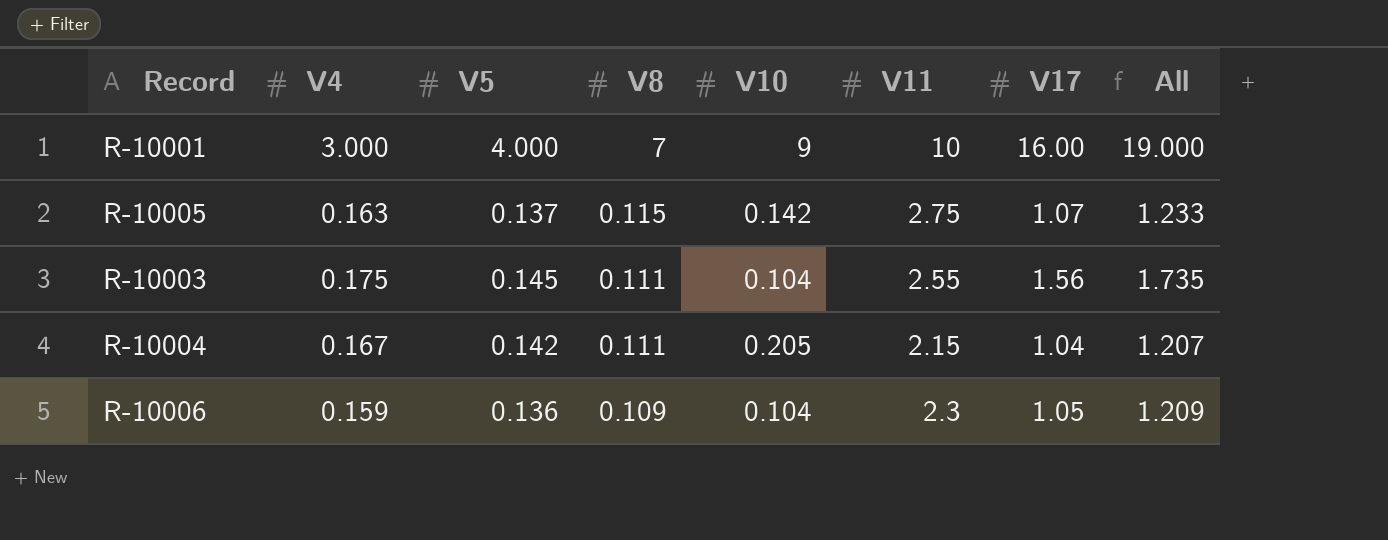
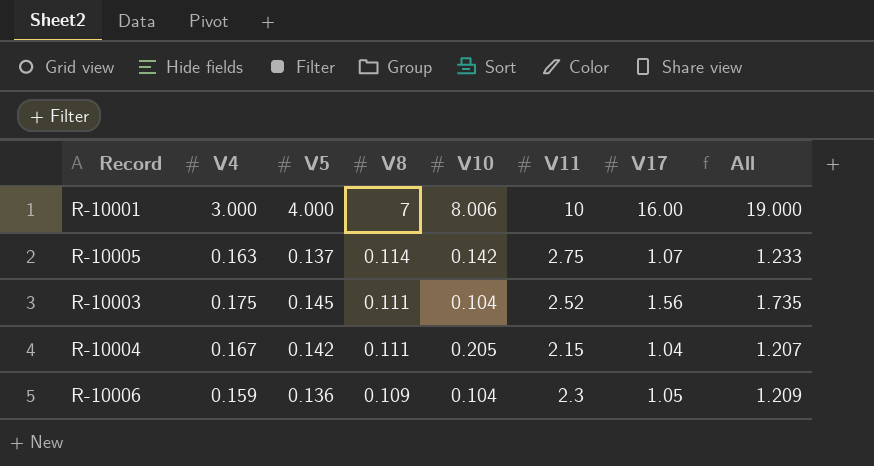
R-10001 | V10: 9 -> 8.006
R-10005 | V8: 0.115 -> 0.114
R-10003 | V11: 2.55 -> 2.52

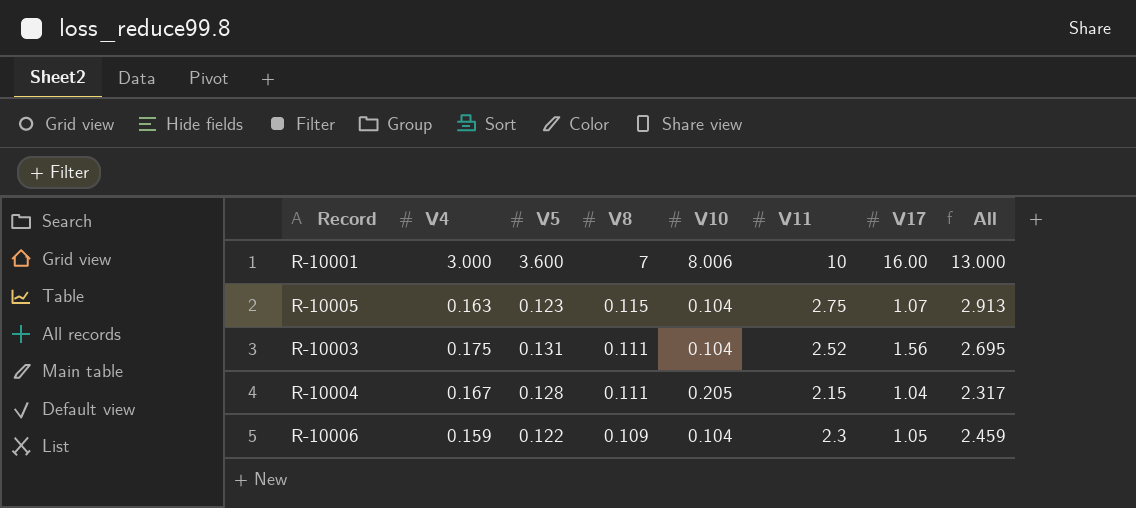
column All | formula: [V4] + [V17] -> [V4] + [V11]
R-10001 | V5: 4.000 -> 3.600
R-10005 | V5: 0.137 -> 0.123
R-10005 | V8: 0.114 -> 0.115
R-10005 | V10: 0.142 -> 0.104
R-10003 | V5: 0.145 -> 0.131
R-10004 | V5: 0.142 -> 0.128
R-10006 | V5: 0.136 -> 0.122

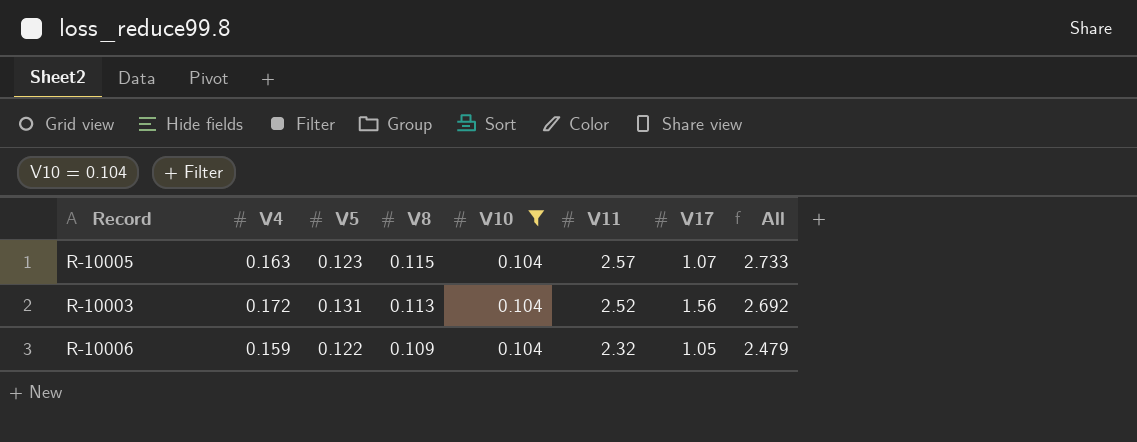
filter: none -> V10 = 0.104
R-10005 | V11: 2.75 -> 2.57
R-10005 | All: 2.913 -> 2.733
R-10003 | V4: 0.175 -> 0.172
R-10003 | V8: 0.111 -> 0.113
R-10003 | All: 2.695 -> 2.692
R-10006 | V11: 2.3 -> 2.32
R-10006 | All: 2.459 -> 2.479

